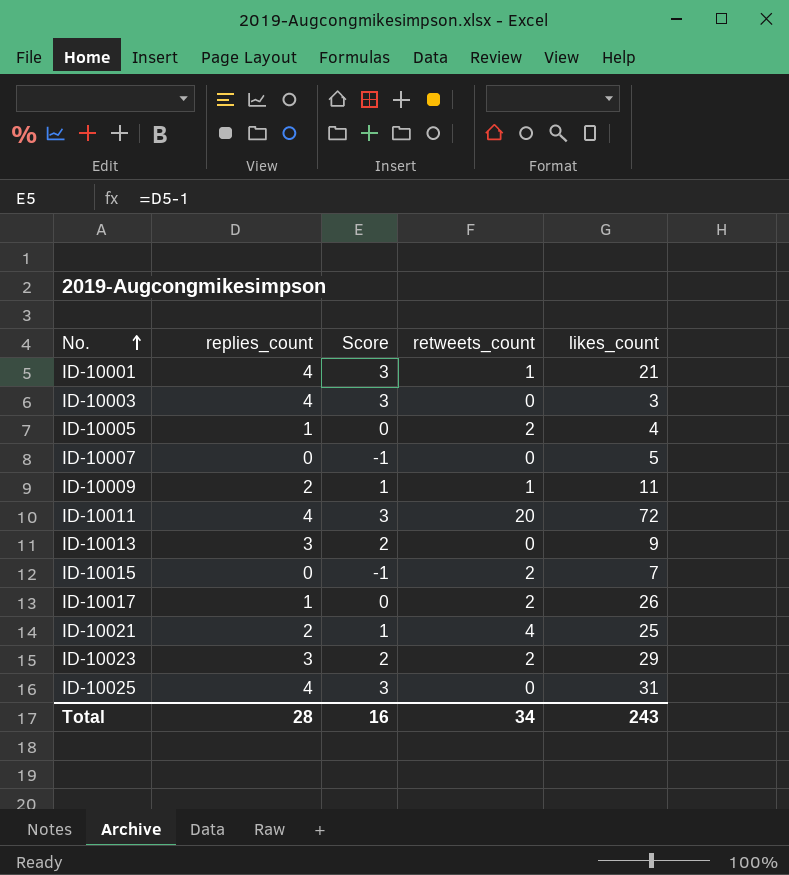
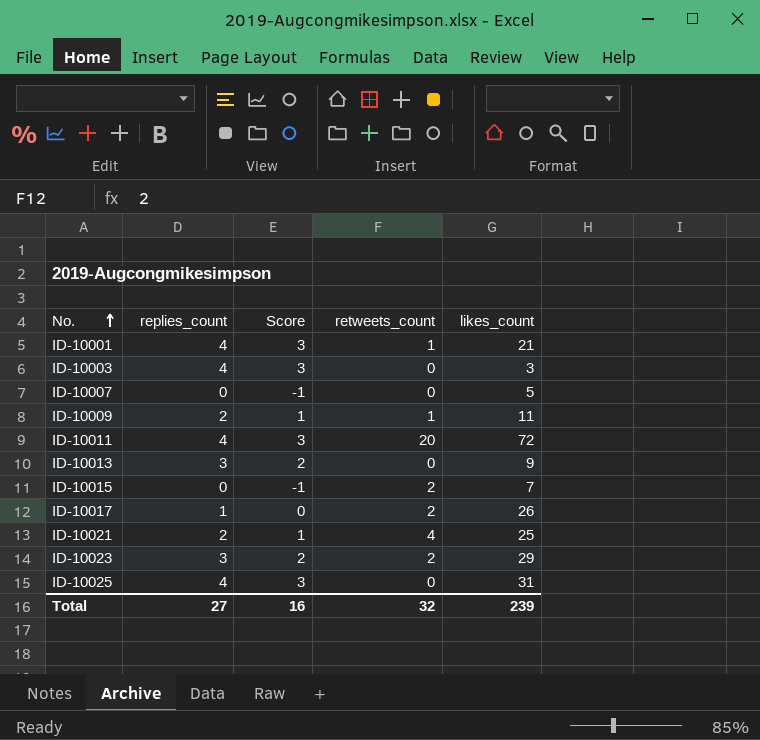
row ID-10005: 1 | 0 | 2 | 4 -> none
Total | replies_count: 28 -> 27
Total | retweets_count: 34 -> 32
Total | likes_count: 243 -> 239

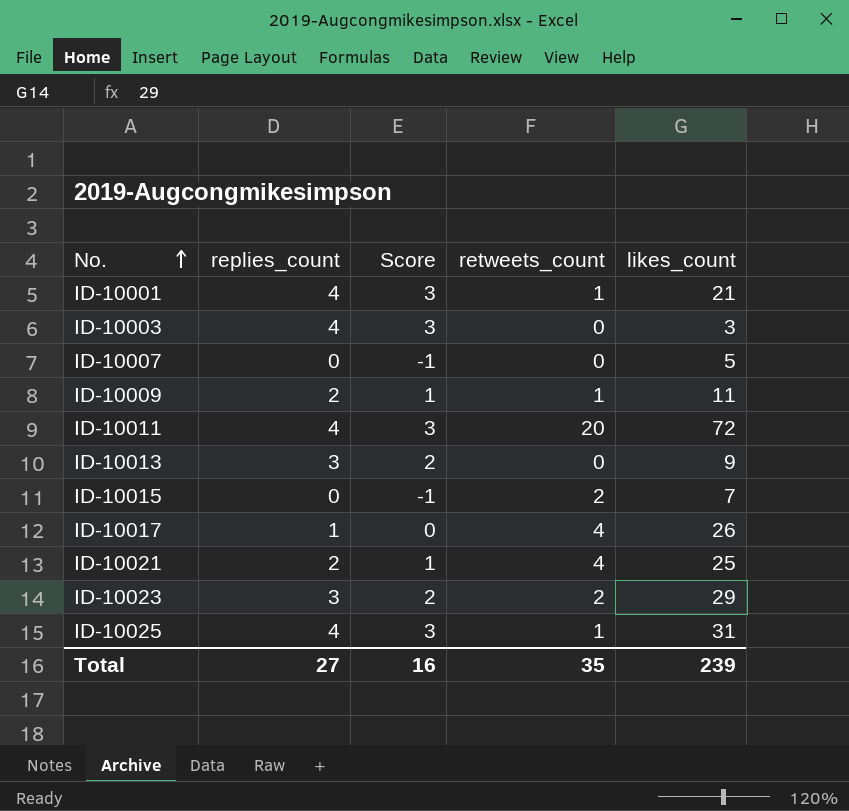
ID-10017 | retweets_count: 2 -> 4
ID-10025 | retweets_count: 0 -> 1
Total | retweets_count: 32 -> 35

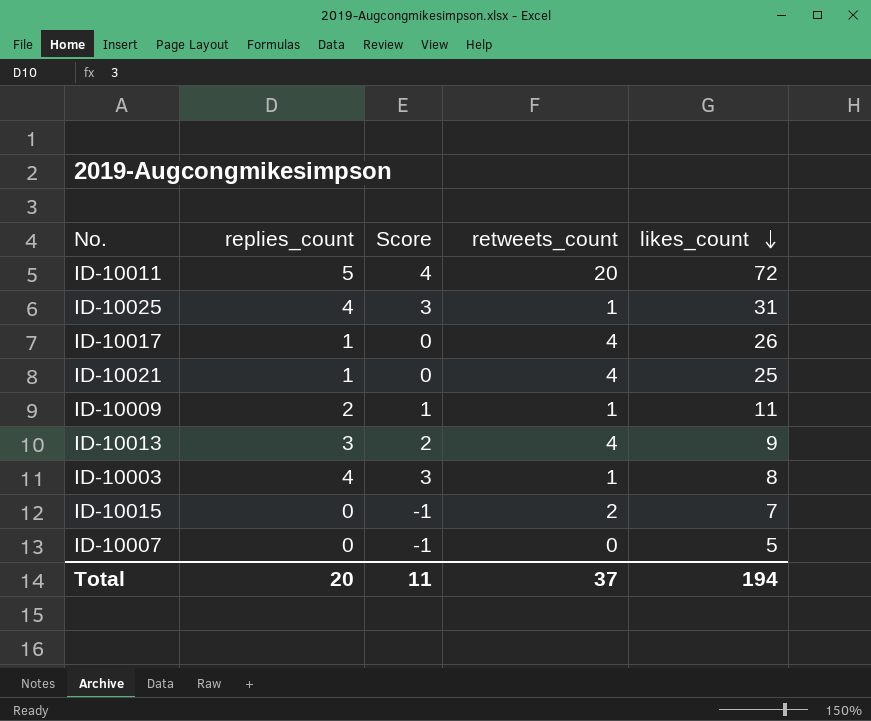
row order: No. ascending -> likes_count descending
row ID-10001: 4 | 3 | 1 | 21 -> none
row ID-10023: 3 | 2 | 2 | 29 -> none
ID-10011 | replies_count: 4 -> 5
ID-10011 | Score: 3 -> 4
ID-10021 | replies_count: 2 -> 1
ID-10021 | Score: 1 -> 0
ID-10013 | retweets_count: 0 -> 4
ID-10003 | retweets_count: 0 -> 1
ID-10003 | likes_count: 3 -> 8
Total | replies_count: 27 -> 20
Total | Score: 16 -> 11
Total | retweets_count: 35 -> 37
Total | likes_count: 239 -> 194

